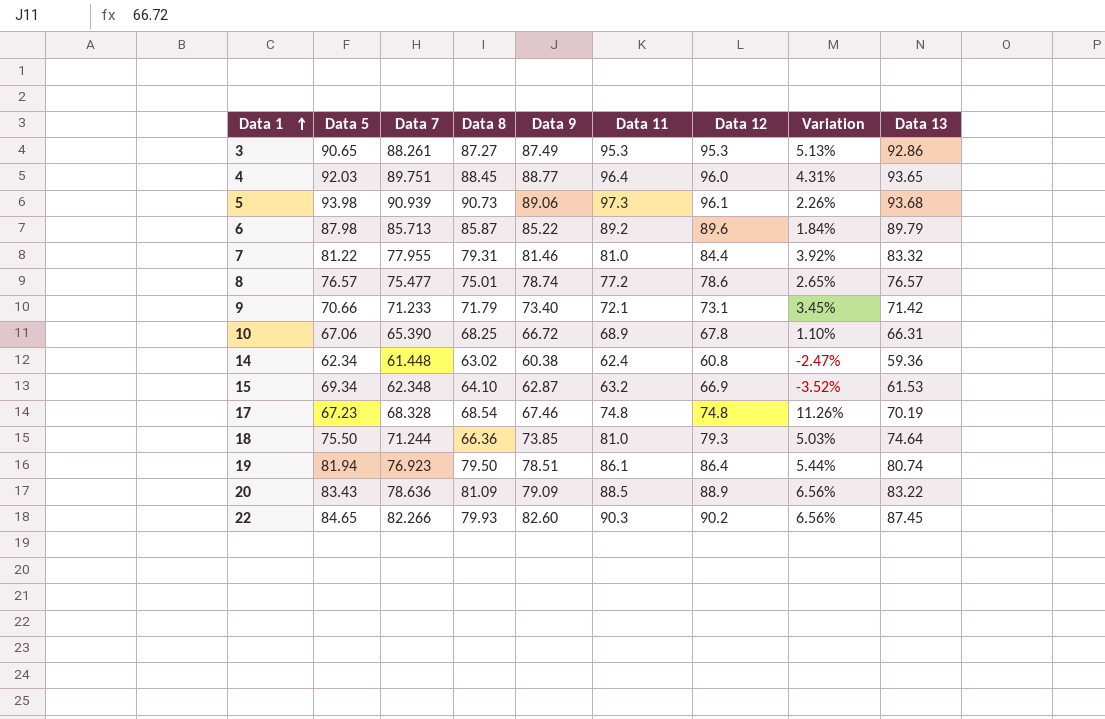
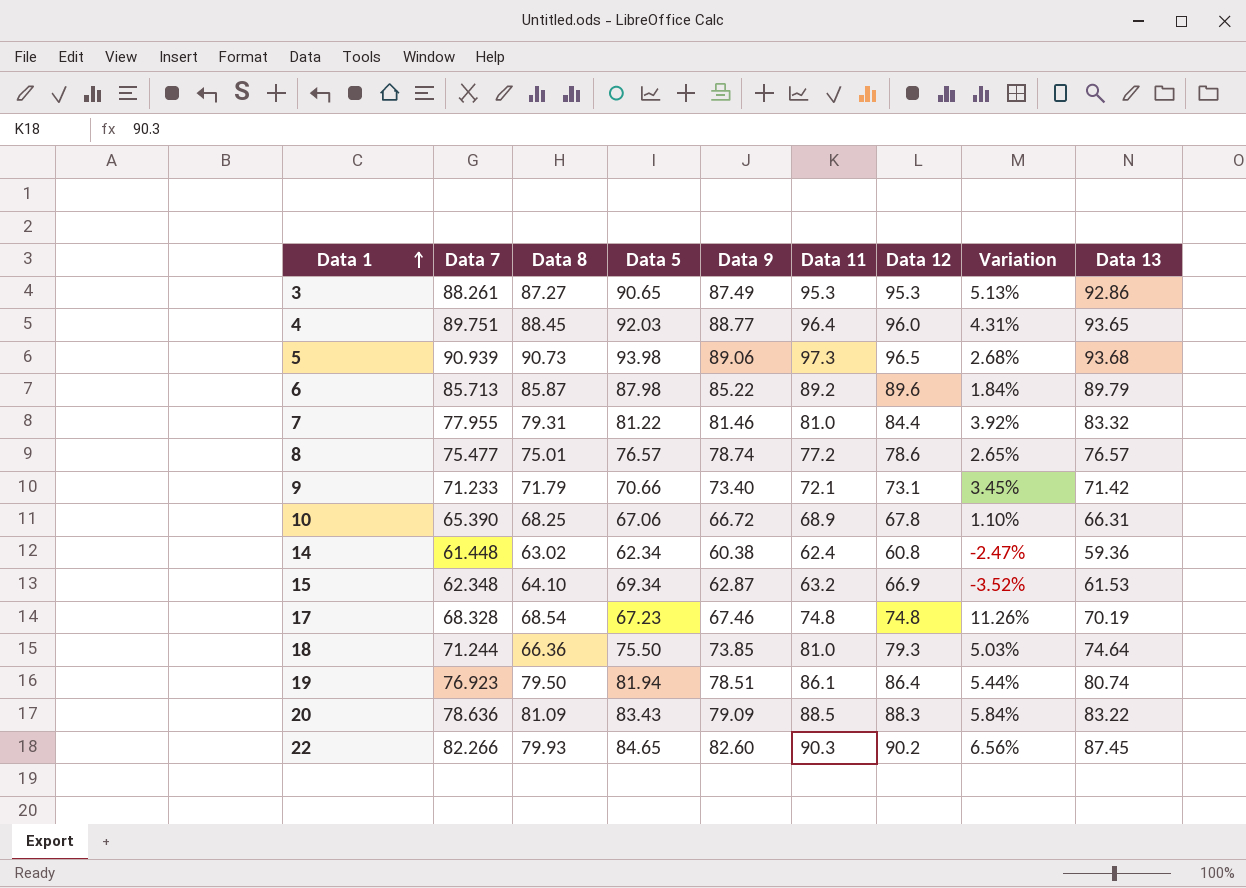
column Data 5 | position: 2 -> 4
5 | Data 12: 96.1 -> 96.5
5 | Variation: 2.26% -> 2.68%
20 | Data 12: 88.9 -> 88.3
20 | Variation: 6.56% -> 5.84%

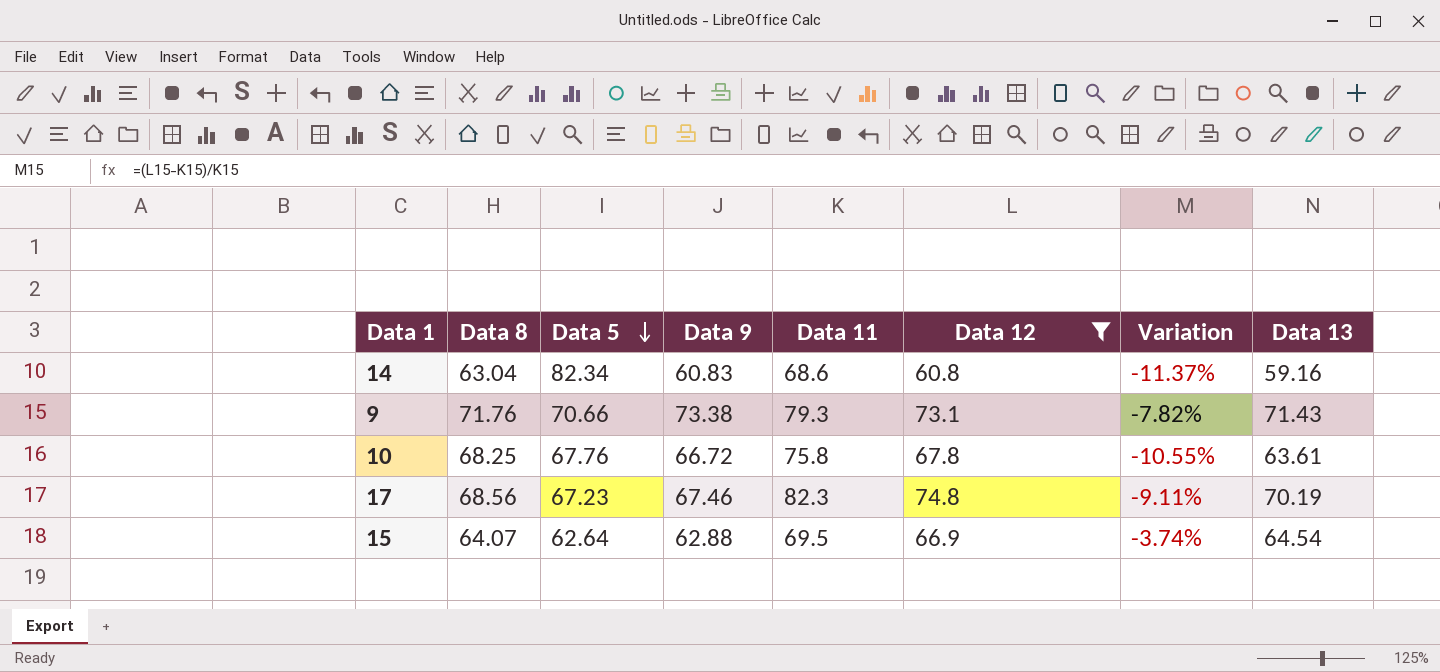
filter: none -> Data 12 <= 74.8
row order: Data 1 ascending -> Data 5 descending
column Data 7 | position: 2 -> none
column Variation | formula: ([Data 12] - [Data 5]) / [Data 5] -> ([Data 12] - [Data 11]) / [Data 11]
14 | Data 8: 63.02 -> 63.04
14 | Data 5: 62.34 -> 82.34
14 | Data 9: 60.38 -> 60.83
14 | Data 11: 62.4 -> 68.6
14 | Data 13: 59.36 -> 59.16
9 | Data 8: 71.79 -> 71.76
9 | Data 9: 73.40 -> 73.38
9 | Data 11: 72.1 -> 79.3
9 | Data 13: 71.42 -> 71.43
10 | Data 5: 67.06 -> 67.76
10 | Data 11: 68.9 -> 75.8
10 | Data 13: 66.31 -> 63.61
17 | Data 8: 68.54 -> 68.56
17 | Data 11: 74.8 -> 82.3
15 | Data 8: 64.10 -> 64.07
15 | Data 5: 69.34 -> 62.64
15 | Data 9: 62.87 -> 62.88
15 | Data 11: 63.2 -> 69.5
15 | Data 13: 61.53 -> 64.54

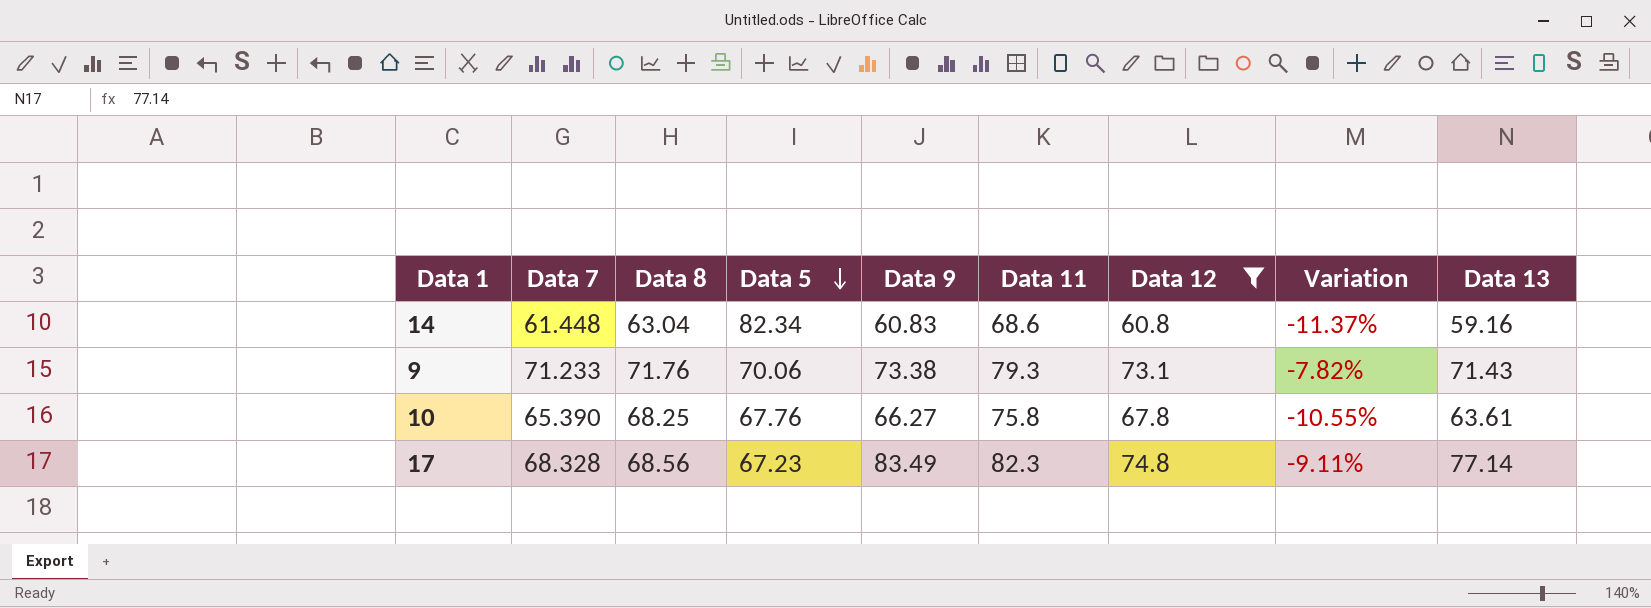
column Data 7 | position: none -> 2
row 15: 64.07 | 62.64 | 62.88 | 69.5 | 66.9 | -3.74% | 64.54 -> none
9 | Data 5: 70.66 -> 70.06
10 | Data 9: 66.72 -> 66.27
17 | Data 9: 67.46 -> 83.49
17 | Data 13: 70.19 -> 77.14

